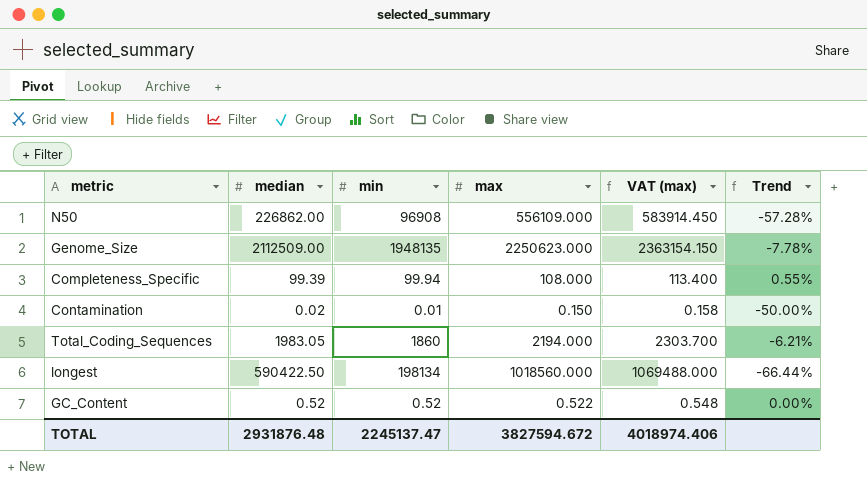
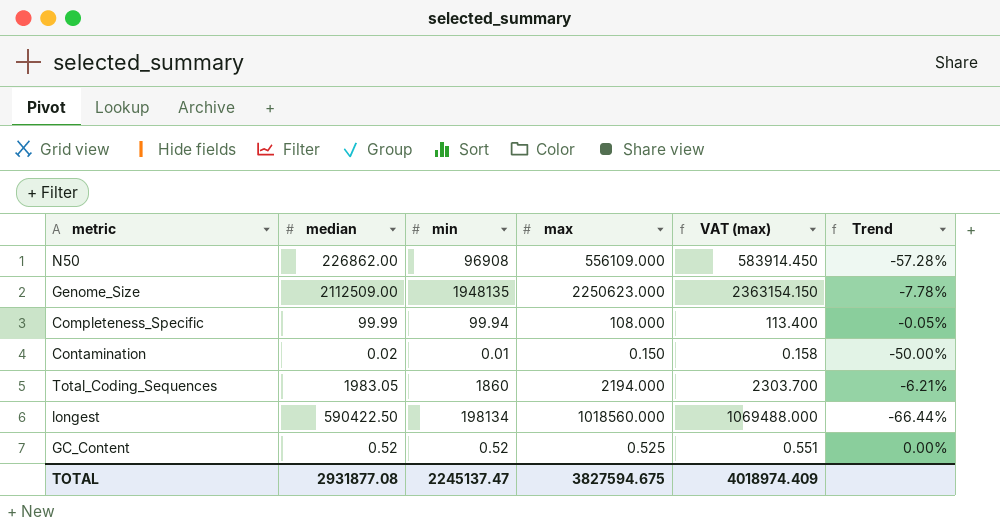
Completeness_Specific | median: 99.39 -> 99.99
Completeness_Specific | Trend: 0.55% -> -0.05%
GC_Content | max: 0.522 -> 0.525
GC_Content | VAT (max): 0.548 -> 0.551
TOTAL | median: 2931876.48 -> 2931877.08
TOTAL | max: 3827594.672 -> 3827594.675
TOTAL | VAT (max): 4018974.406 -> 4018974.409

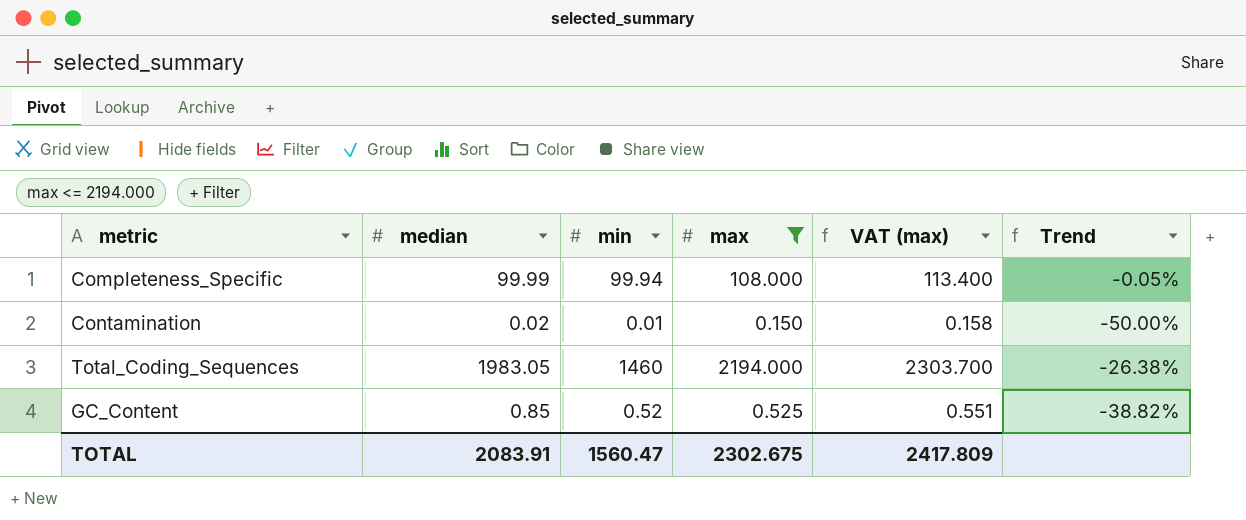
filter: none -> max <= 2194.000
Total_Coding_Sequences | min: 1860 -> 1460
Total_Coding_Sequences | Trend: -6.21% -> -26.38%
GC_Content | median: 0.52 -> 0.85
GC_Content | Trend: 0.00% -> -38.82%
TOTAL | median: 2931877.08 -> 2083.91
TOTAL | min: 2245137.47 -> 1560.47
TOTAL | max: 3827594.675 -> 2302.675
TOTAL | VAT (max): 4018974.409 -> 2417.809

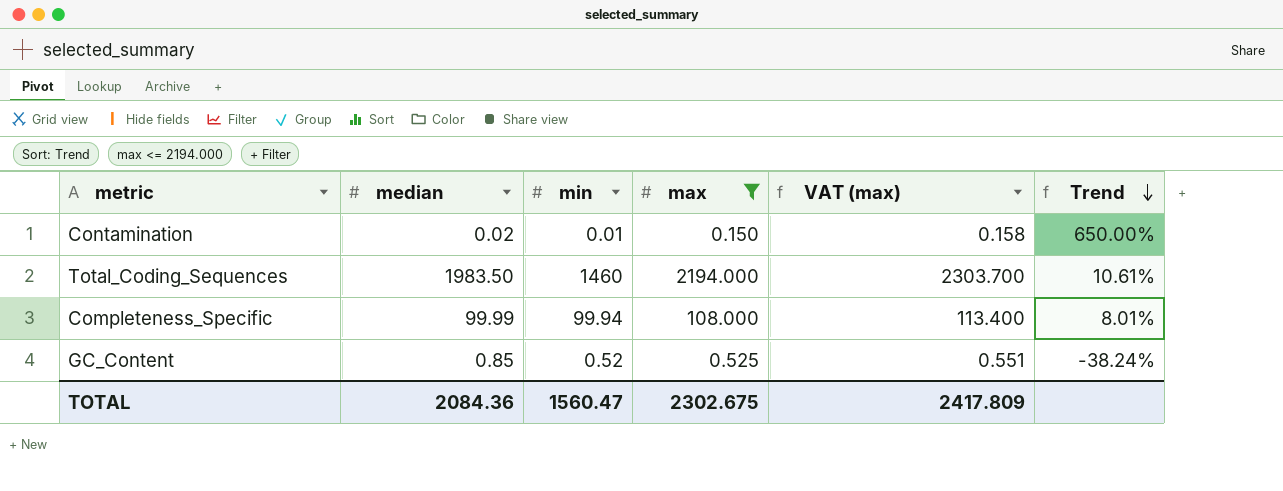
row order: none -> Trend descending
column Trend | formula: ([min] - [median]) / [median] -> ([max] - [median]) / [median]
Total_Coding_Sequences | median: 1983.05 -> 1983.50
TOTAL | median: 2083.91 -> 2084.36

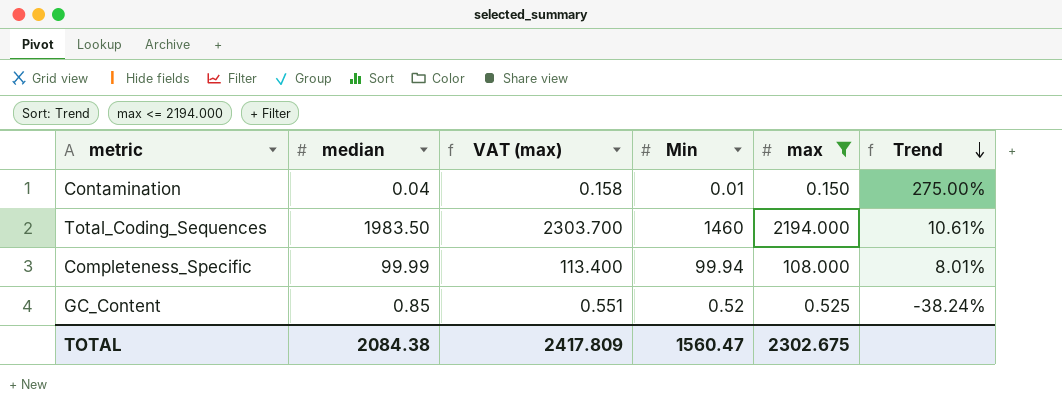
column VAT (max) | position: 5 -> 3
column name: min -> Min
Contamination | median: 0.02 -> 0.04
Contamination | Trend: 650.00% -> 275.00%
TOTAL | median: 2084.36 -> 2084.38

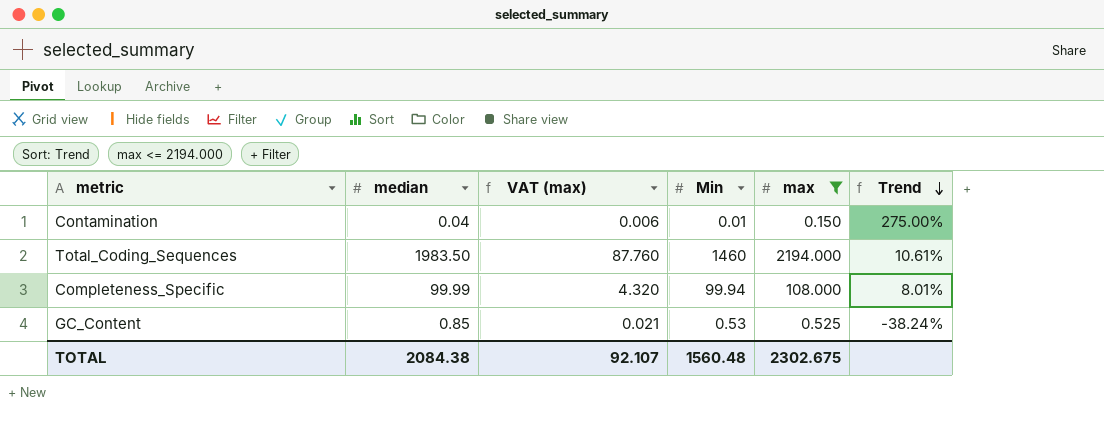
column VAT (max) | formula: [max] * 1.05 -> [max] * 0.04
GC_Content | Min: 0.52 -> 0.53
TOTAL | VAT (max): 2417.809 -> 92.107
TOTAL | Min: 1560.47 -> 1560.48

